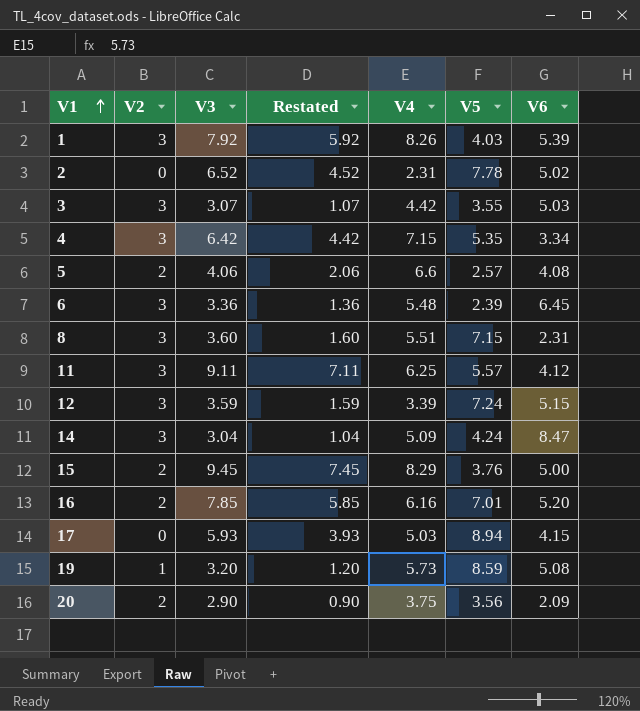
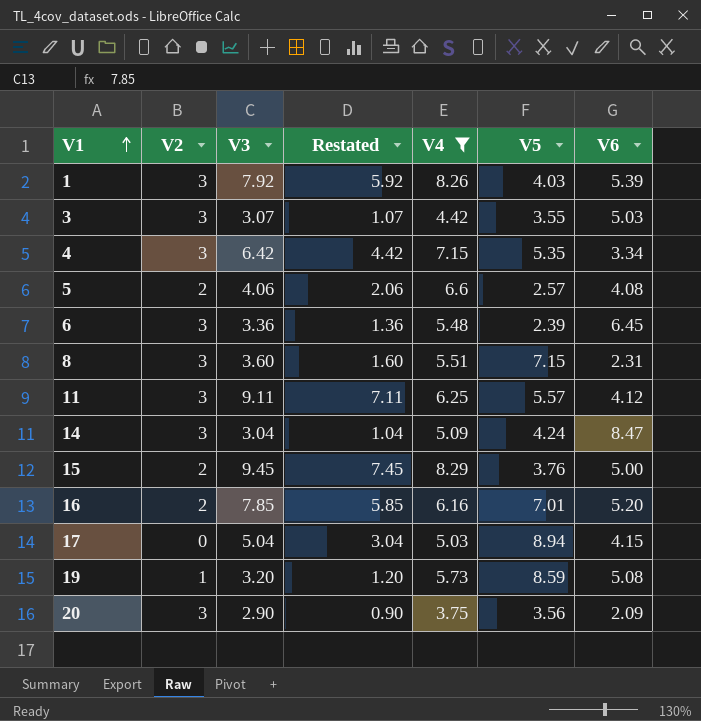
filter: none -> V4 >= 3.75
17 | V3: 5.93 -> 5.04
17 | Restated: 3.93 -> 3.04
20 | V2: 2 -> 3

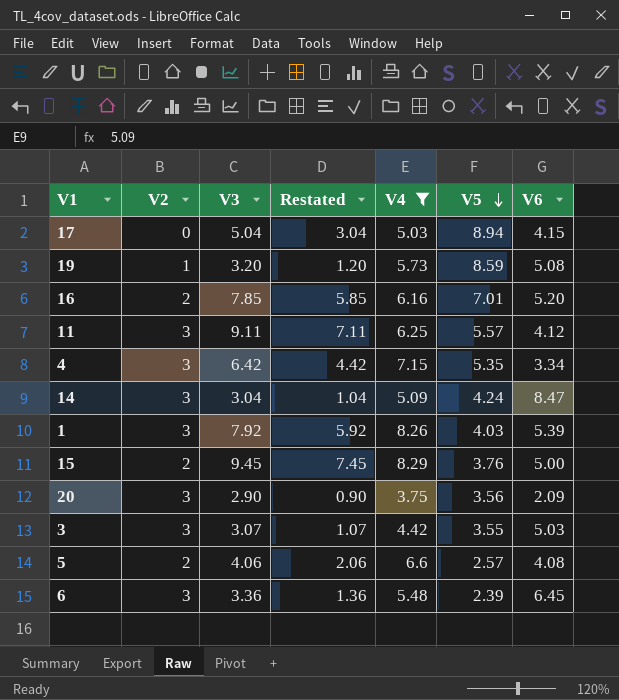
row order: V1 ascending -> V5 descending
row 8: 3 | 3.60 | 1.60 | 5.51 | 7.15 | 2.31 -> none

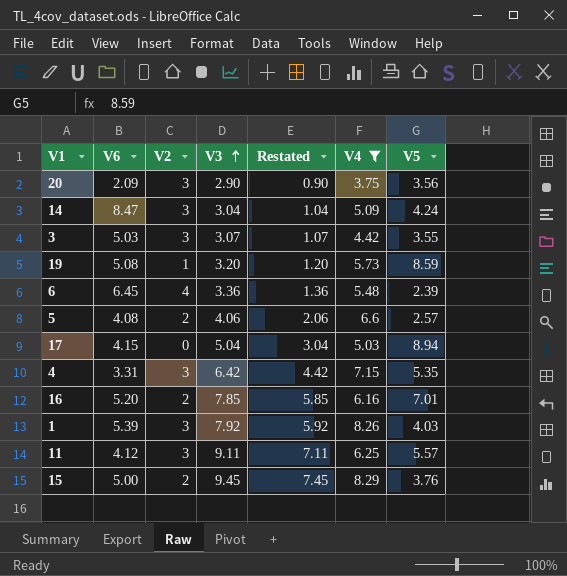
row order: V5 descending -> V3 ascending
column V6 | position: 7 -> 2
6 | V2: 3 -> 4
4 | V6: 3.34 -> 3.31

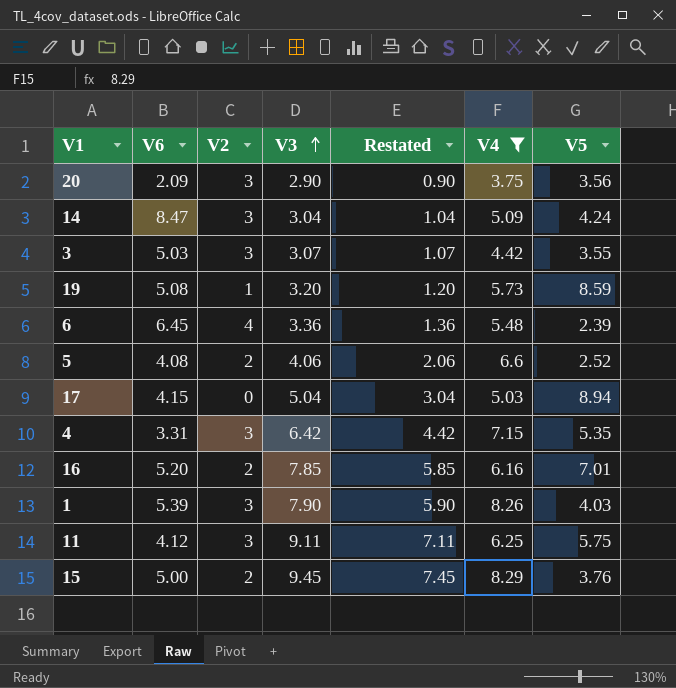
5 | V5: 2.57 -> 2.52
1 | V3: 7.92 -> 7.90
1 | Restated: 5.92 -> 5.90
11 | V5: 5.57 -> 5.75

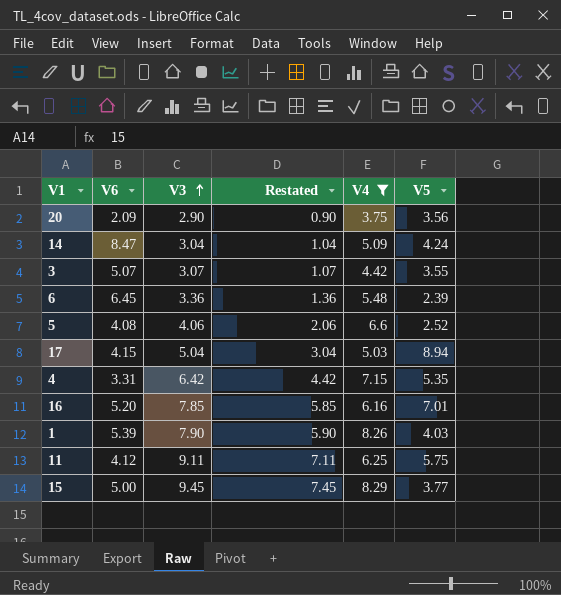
column V2 | position: 3 -> none
row 19: 5.08 | 1 | 3.20 | 1.20 | 5.73 | 8.59 -> none
3 | V6: 5.03 -> 5.07
15 | V5: 3.76 -> 3.77

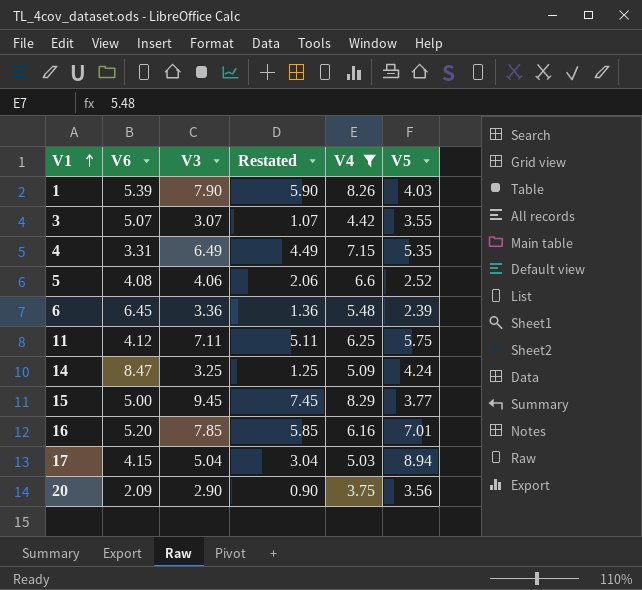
row order: V3 ascending -> V1 ascending
4 | V3: 6.42 -> 6.49
4 | Restated: 4.42 -> 4.49
11 | V3: 9.11 -> 7.11
11 | Restated: 7.11 -> 5.11
14 | V3: 3.04 -> 3.25
14 | Restated: 1.04 -> 1.25

